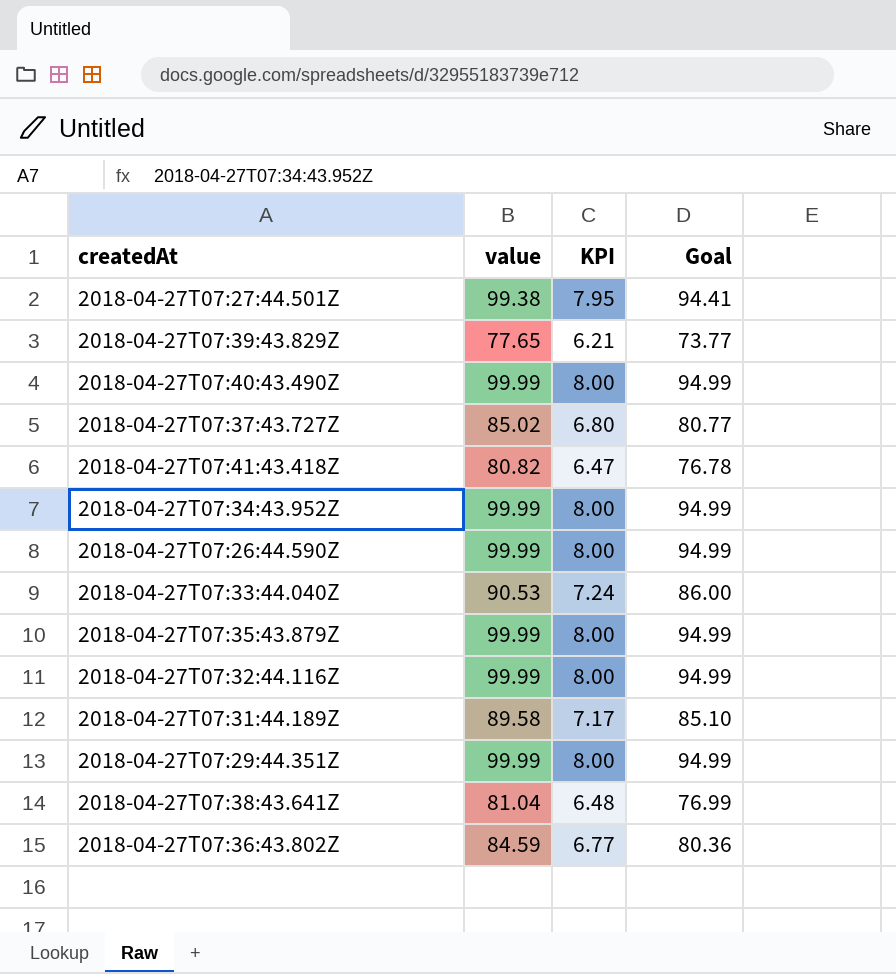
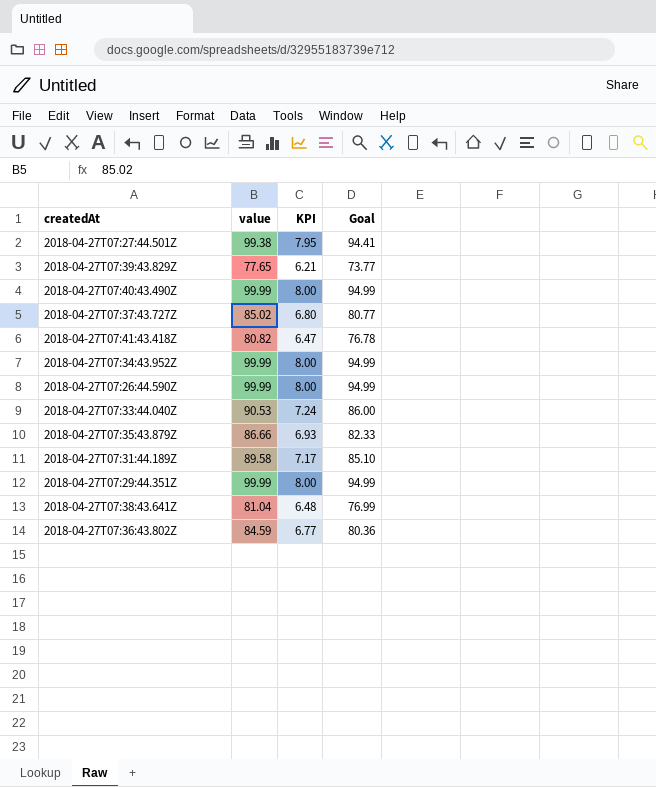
row 2018-04-27T07:32:44.116Z: 99.99 | 8.00 | 94.99 -> none
2018-04-27T07:35:43.879Z | value: 99.99 -> 86.66
2018-04-27T07:35:43.879Z | KPI: 8.00 -> 6.93
2018-04-27T07:35:43.879Z | Goal: 94.99 -> 82.33

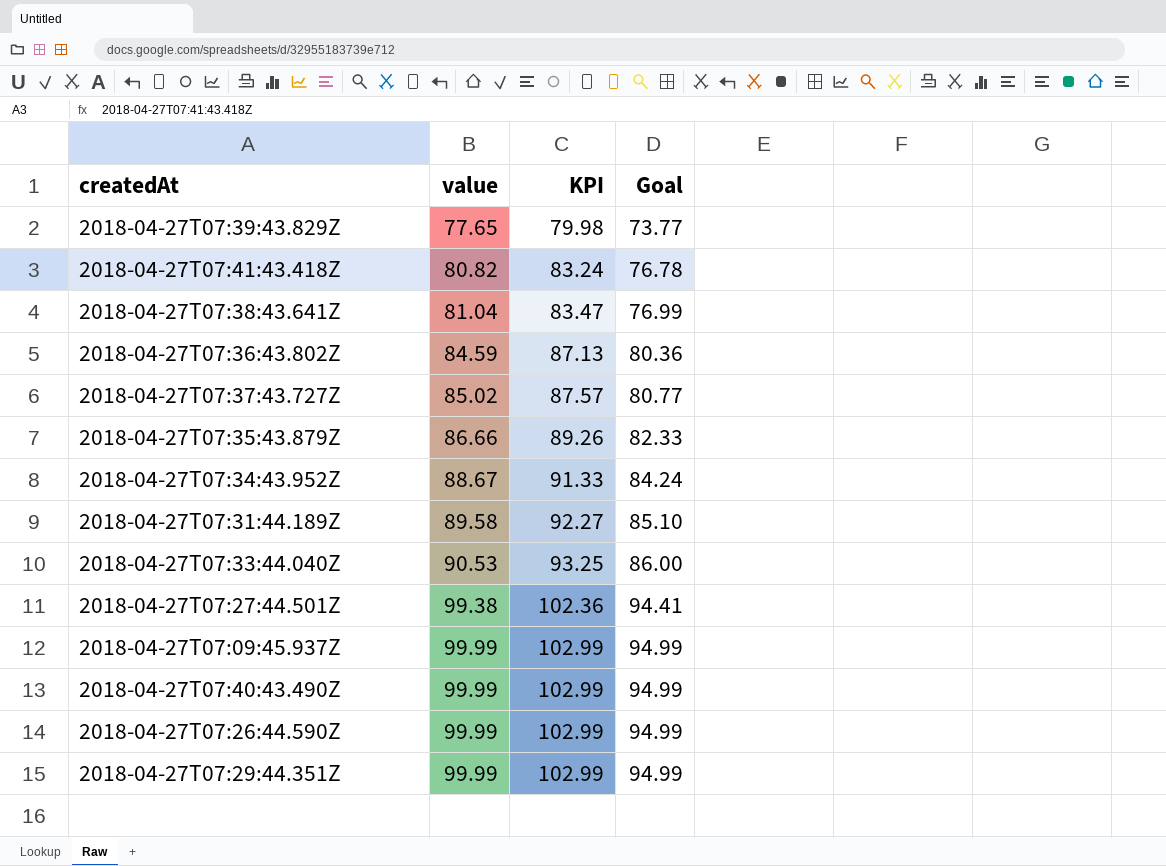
row order: none -> value ascending
column KPI | formula: [value] * 0.08 -> [value] * 1.03
2018-04-27T07:34:43.952Z | value: 99.99 -> 88.67
2018-04-27T07:34:43.952Z | Goal: 94.99 -> 84.24
row 2018-04-27T07:09:45.937Z: none -> 99.99 | 102.99 | 94.99

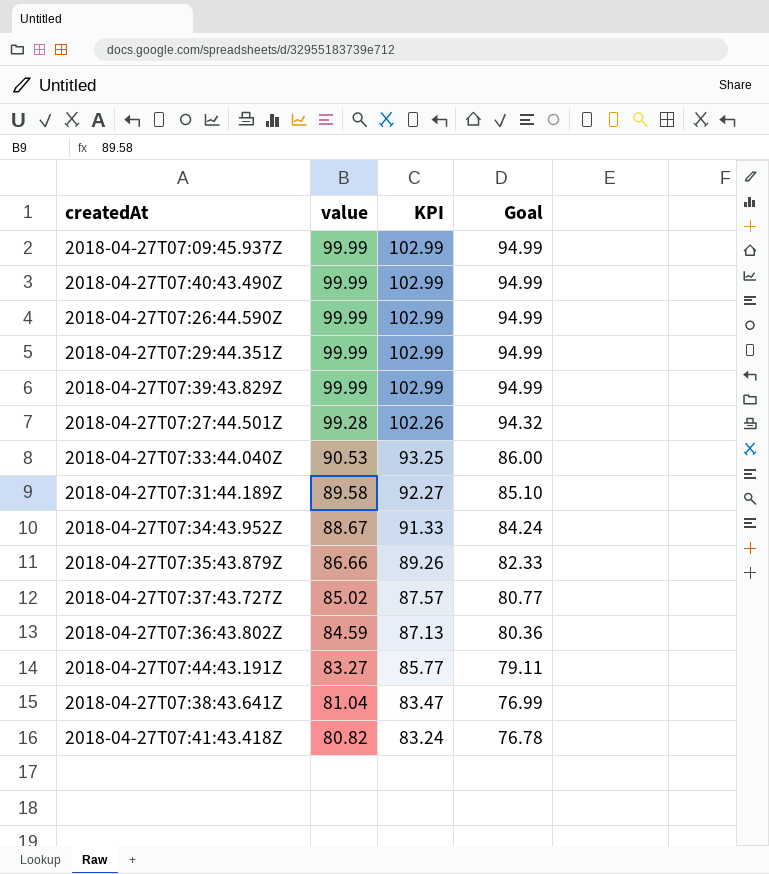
row order: value ascending -> value descending
2018-04-27T07:39:43.829Z | value: 77.65 -> 99.99
2018-04-27T07:39:43.829Z | KPI: 79.98 -> 102.99
2018-04-27T07:39:43.829Z | Goal: 73.77 -> 94.99
2018-04-27T07:27:44.501Z | value: 99.38 -> 99.28
2018-04-27T07:27:44.501Z | KPI: 102.36 -> 102.26
2018-04-27T07:27:44.501Z | Goal: 94.41 -> 94.32
row 2018-04-27T07:44:43.191Z: none -> 83.27 | 85.77 | 79.11

